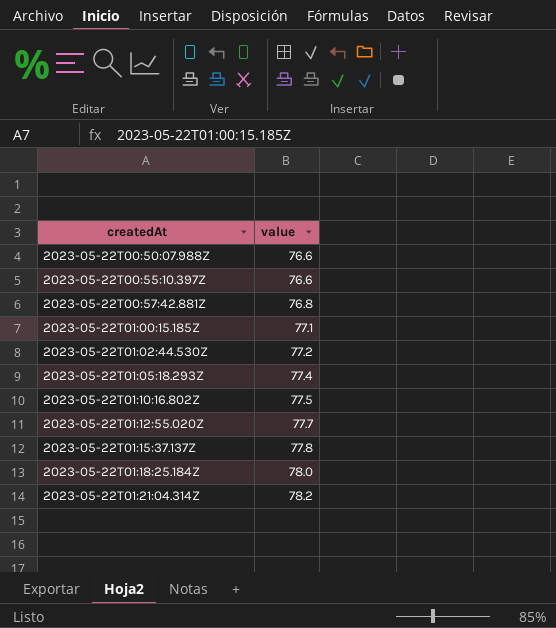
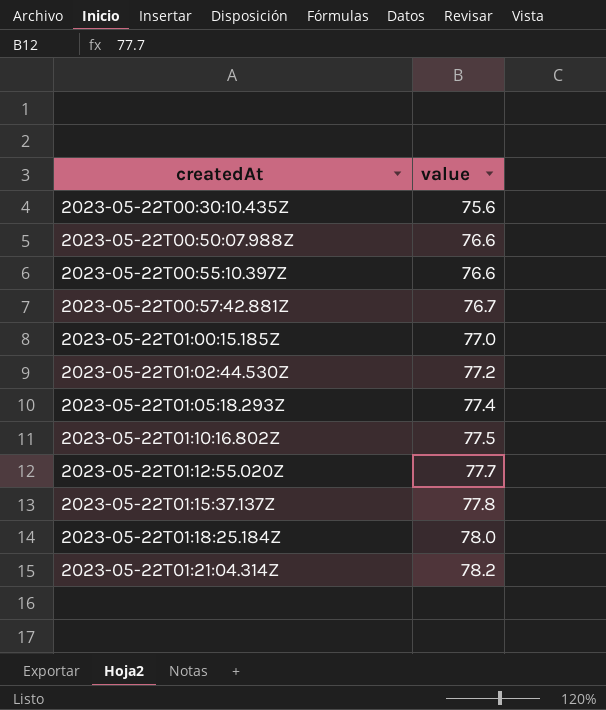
row 2023-05-22T00:30:10.435Z: none -> 75.6
2023-05-22T00:57:42.881Z | value: 76.8 -> 76.7
2023-05-22T01:00:15.185Z | value: 77.1 -> 77.0

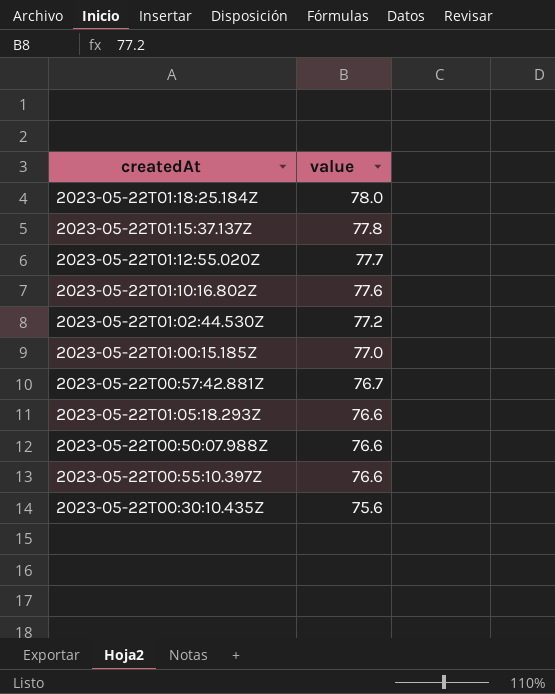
row order: createdAt ascending -> value descending
row 2023-05-22T01:21:04.314Z: 78.2 -> none
2023-05-22T01:10:16.802Z | value: 77.5 -> 77.6
2023-05-22T01:05:18.293Z | value: 77.4 -> 76.6

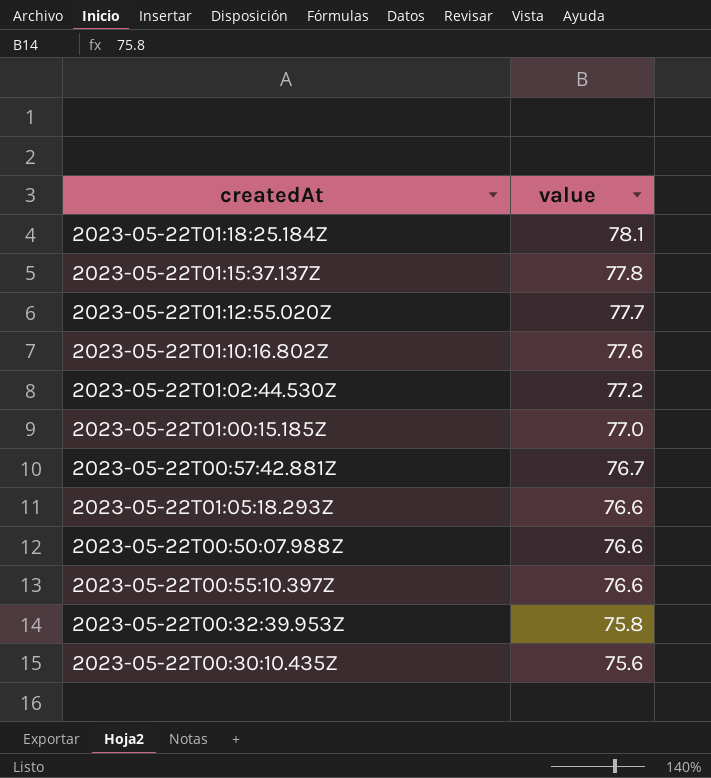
2023-05-22T01:18:25.184Z | value: 78.0 -> 78.1
row 2023-05-22T00:32:39.953Z: none -> 75.8

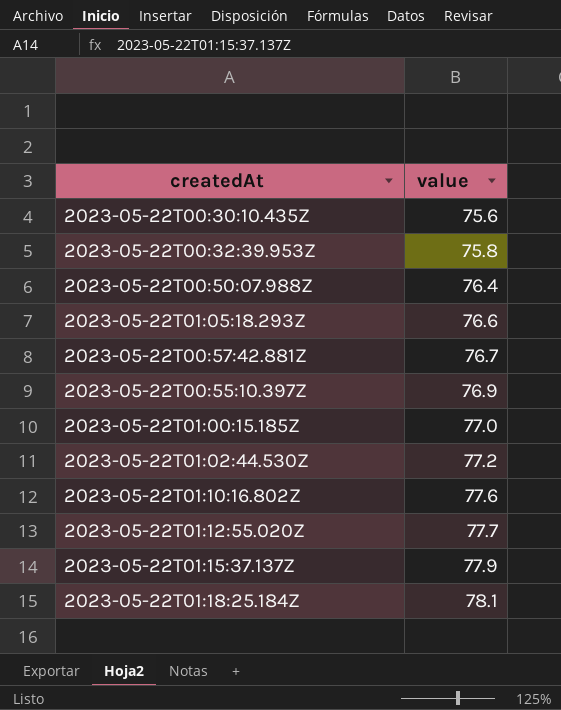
row order: value descending -> value ascending
2023-05-22T00:50:07.988Z | value: 76.6 -> 76.4
2023-05-22T00:55:10.397Z | value: 76.6 -> 76.9
2023-05-22T01:15:37.137Z | value: 77.8 -> 77.9

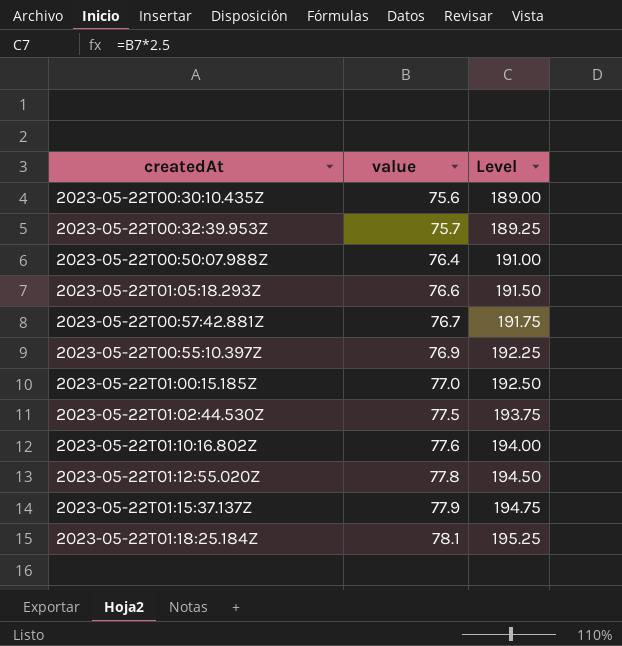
column Level | formula: none -> [value] * 2.5
2023-05-22T00:32:39.953Z | value: 75.8 -> 75.7
2023-05-22T01:02:44.530Z | value: 77.2 -> 77.5
2023-05-22T01:12:55.020Z | value: 77.7 -> 77.8

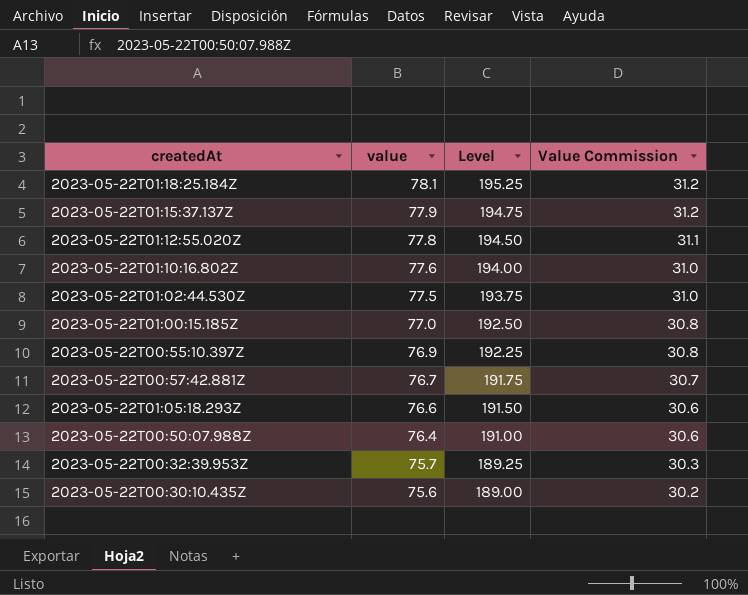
row order: value ascending -> value descending
column Value Commission | formula: none -> [value] * 0.4

